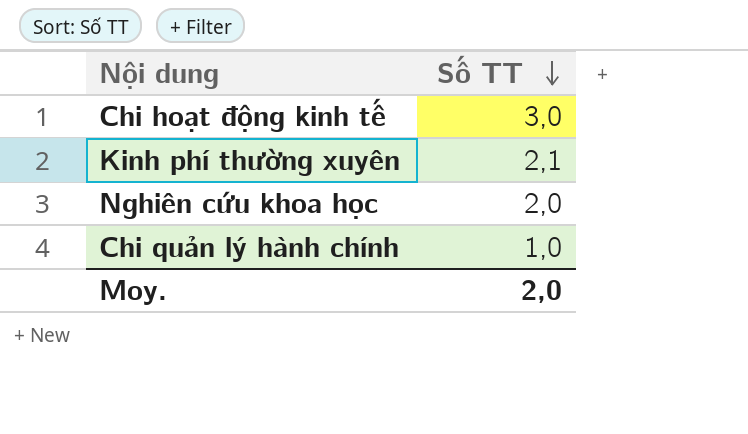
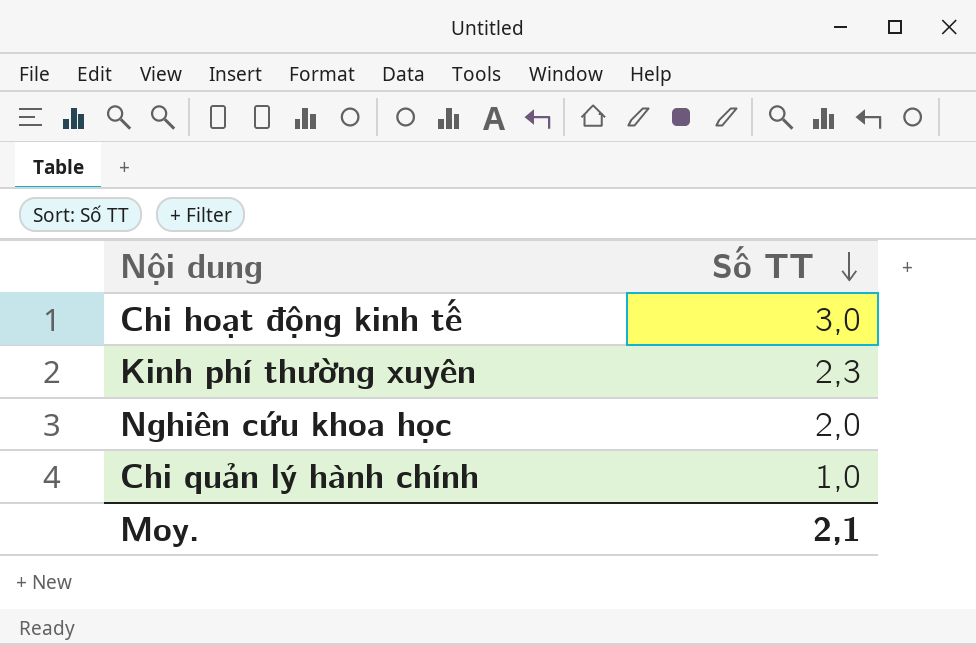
Kinh phí thường xuyên | Số TT: 2,1 -> 2,3
Moy. | Số TT: 2,0 -> 2,1

